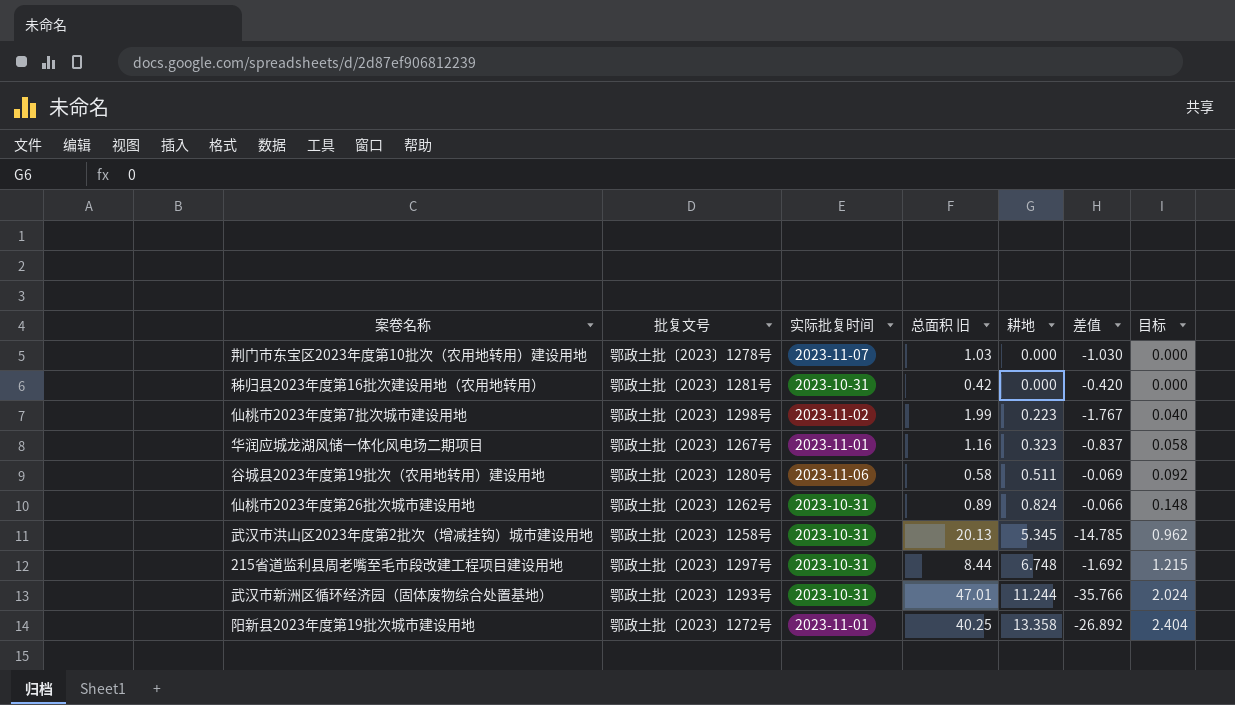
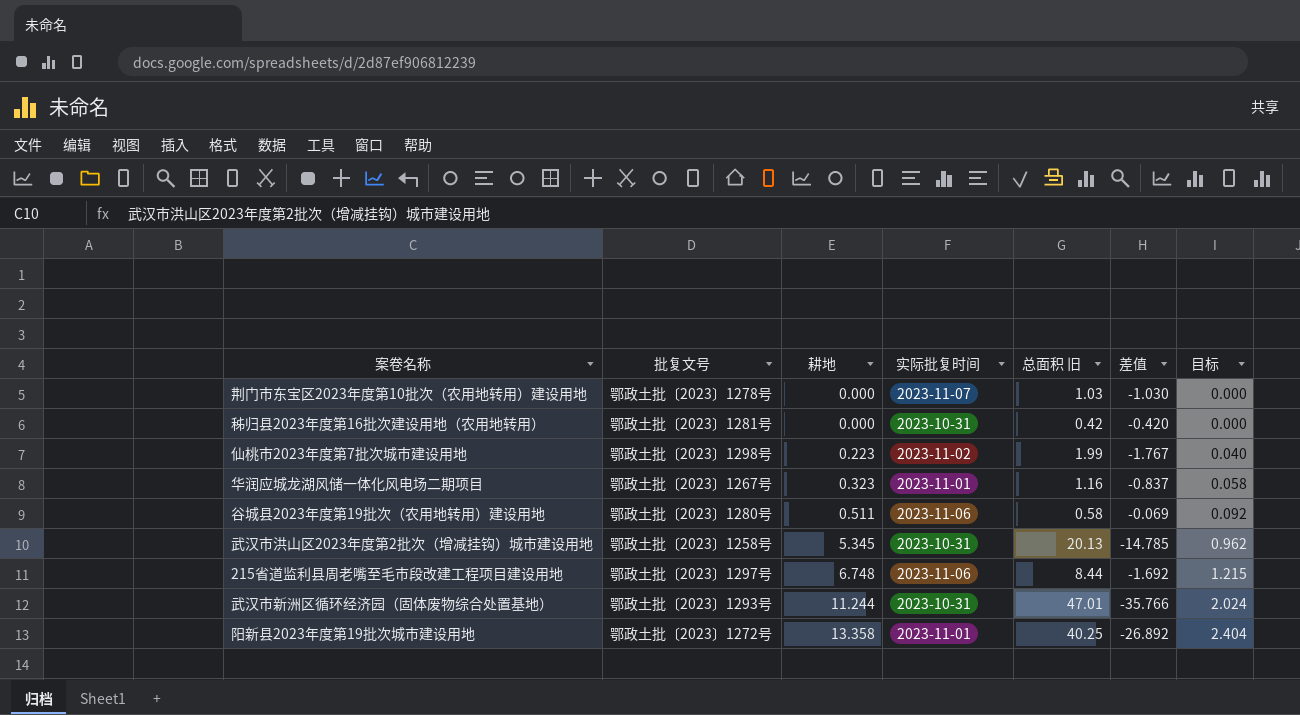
column 耕地 | position: 5 -> 3
row 仙桃市2023年度第26批次城市建设用地: 鄂政土批〔2023〕1262号 | 2023-10-31 | 0.89 | 0.824 | -0.066 | 0.148 -> none
215省道监利县周老嘴至毛市段改建工程项目建设用地 | 实际批复时间: 2023-10-31 -> 2023-11-06

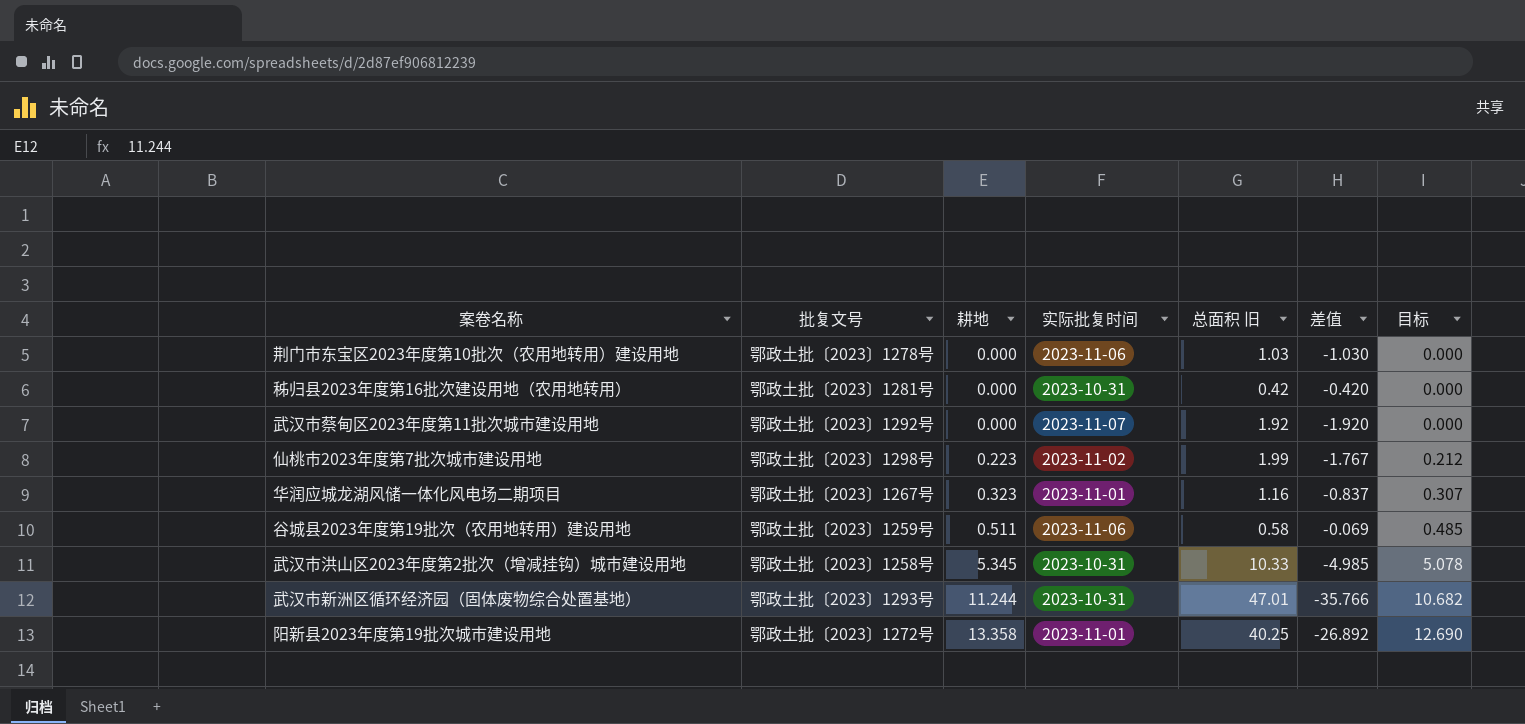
column 目标 | formula: [耕地] * 0.18 -> [耕地] * 0.95
row 215省道监利县周老嘴至毛市段改建工程项目建设用地: 鄂政土批〔2023〕1297号 | 6.748 | 2023-11-06 | 8.44 | -1.692 | 1.215 -> none
荆门市东宝区2023年度第10批次（农用地转用）建设用地 | 实际批复时间: 2023-11-07 -> 2023-11-06
row 武汉市蔡甸区2023年度第11批次城市建设用地: none -> 鄂政土批〔2023〕1292号 | 0.000 | 2023-11-07 | 1.92 | -1.920 | 0.000
谷城县2023年度第19批次（农用地转用）建设用地 | 批复文号: 鄂政土批〔2023〕1280号 -> 鄂政土批〔2023〕1259号
武汉市洪山区2023年度第2批次（增减挂钩）城市建设用地 | 总面积 旧: 20.13 -> 10.33
武汉市洪山区2023年度第2批次（增减挂钩）城市建设用地 | 差值: -14.785 -> -4.985

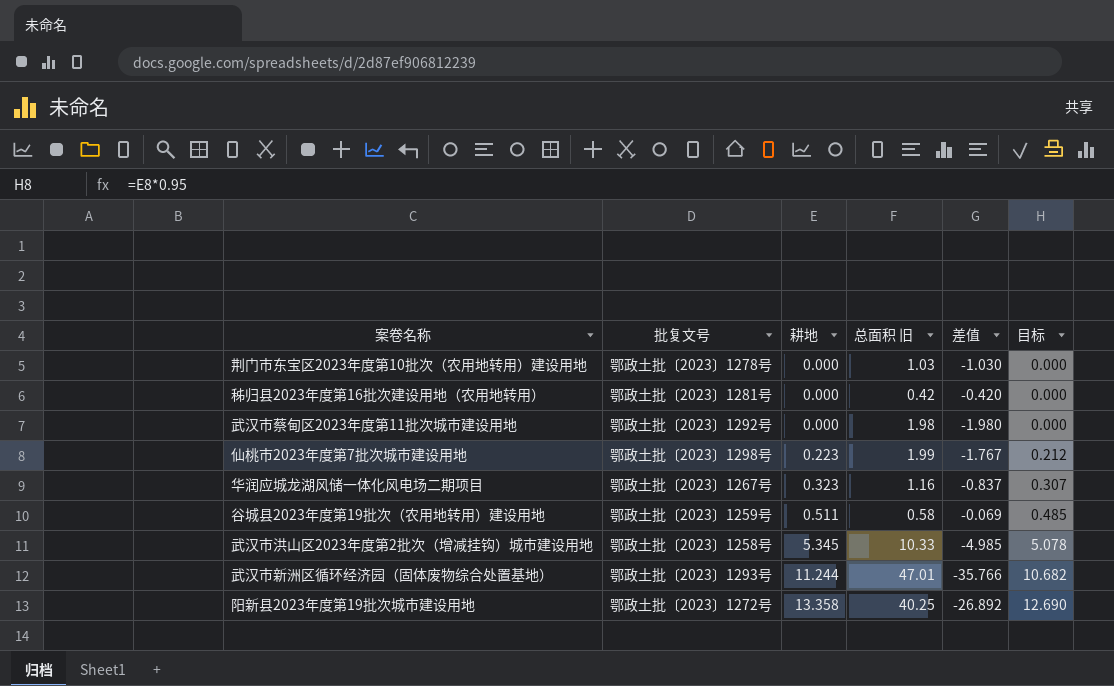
column 实际批复时间 | position: 4 -> none
武汉市蔡甸区2023年度第11批次城市建设用地 | 总面积 旧: 1.92 -> 1.98
武汉市蔡甸区2023年度第11批次城市建设用地 | 差值: -1.920 -> -1.980

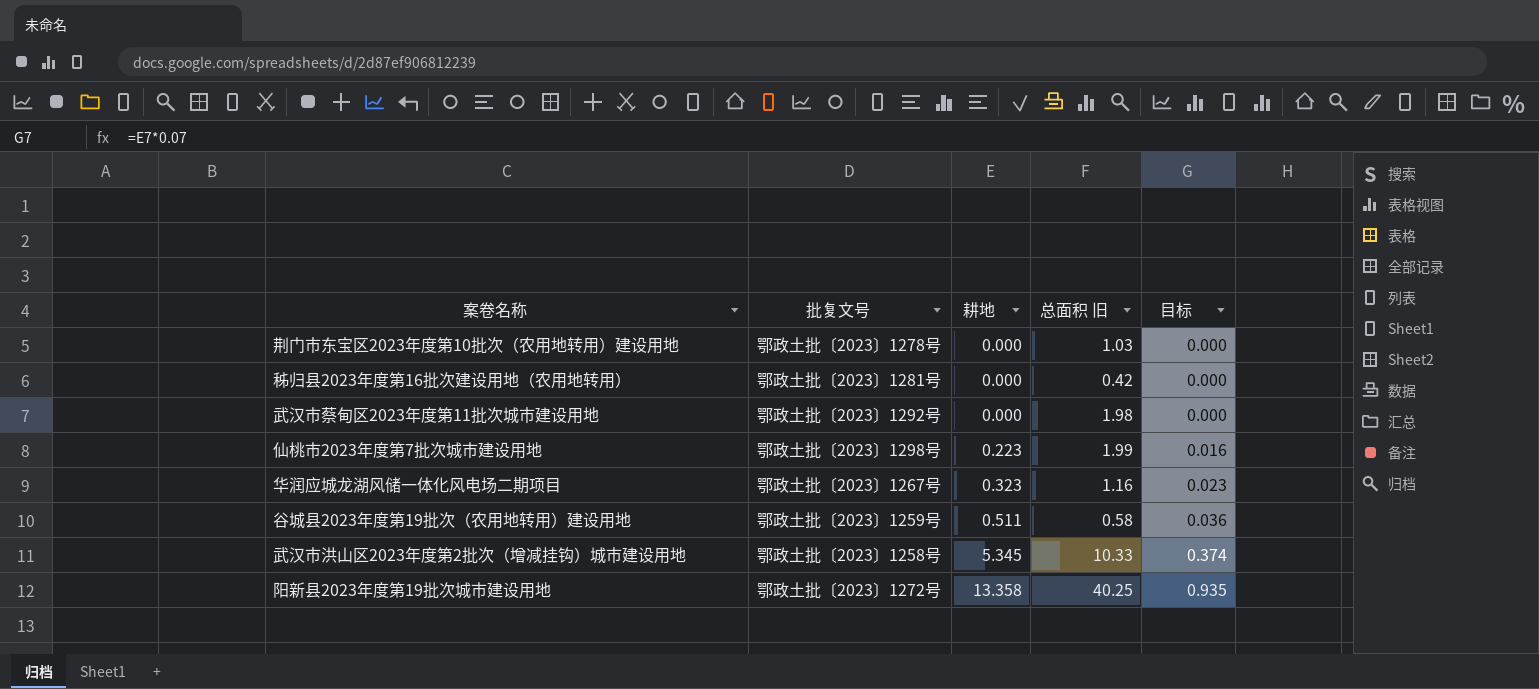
column 差值 | formula: [耕地] - [总面积 旧] -> none
column 目标 | formula: [耕地] * 0.95 -> [耕地] * 0.07
row 武汉市新洲区循环经济园（固体废物综合处置基地）: 鄂政土批〔2023〕1293号 | 11.244 | 47.01 | -35.766 | 10.682 -> none

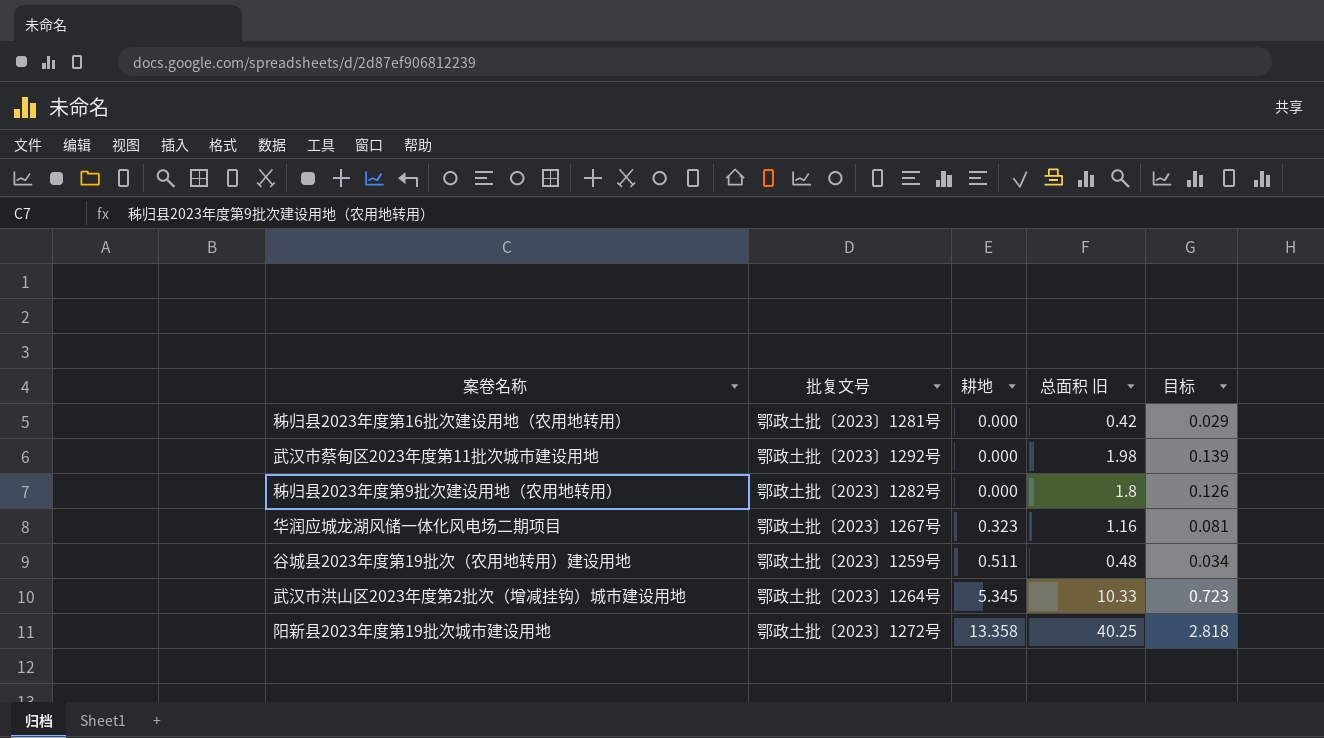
column 目标 | formula: [耕地] * 0.07 -> [总面积 旧] * 0.07
row 荆门市东宝区2023年度第10批次（农用地转用）建设用地: 鄂政土批〔2023〕1278号 | 0.000 | 1.03 | 0.000 -> none
row 仙桃市2023年度第7批次城市建设用地: 鄂政土批〔2023〕1298号 | 0.223 | 1.99 | 0.016 -> none
row 秭归县2023年度第9批次建设用地（农用地转用）: none -> 鄂政土批〔2023〕1282号 | 0.000 | 1.8 | 0.126
谷城县2023年度第19批次（农用地转用）建设用地 | 总面积 旧: 0.58 -> 0.48
武汉市洪山区2023年度第2批次（增减挂钩）城市建设用地 | 批复文号: 鄂政土批〔2023〕1258号 -> 鄂政土批〔2023〕1264号

